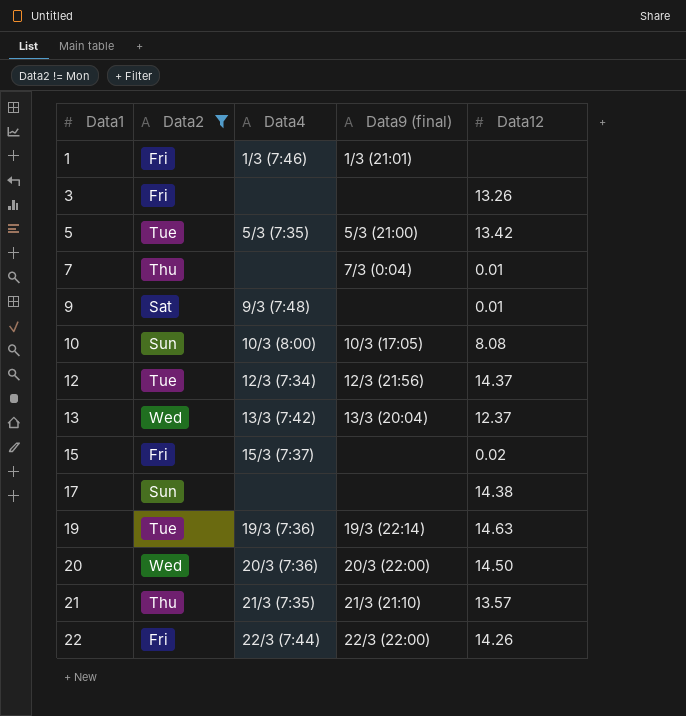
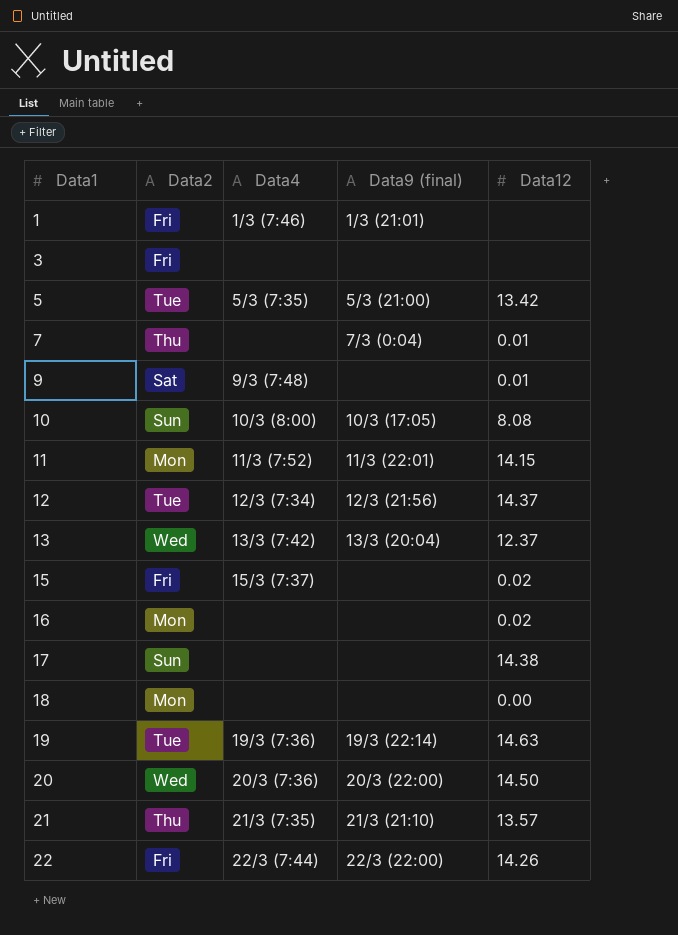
filter: Data2 != Mon -> none
3 | Data12: 13.26 -> none

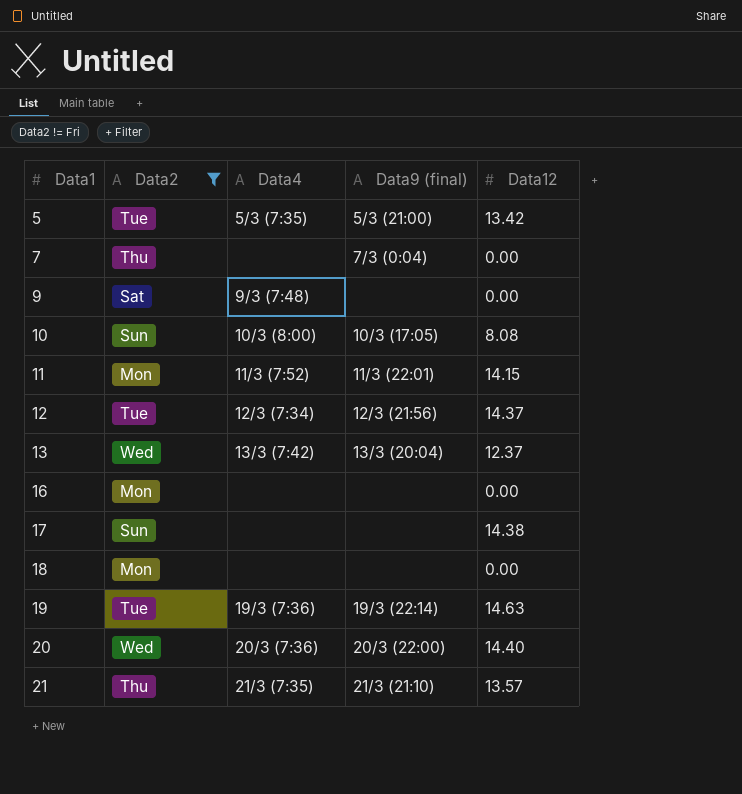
filter: none -> Data2 != Fri
7 | Data12: 0.01 -> 0.00
9 | Data12: 0.01 -> 0.00
16 | Data12: 0.02 -> 0.00
20 | Data12: 14.50 -> 14.40

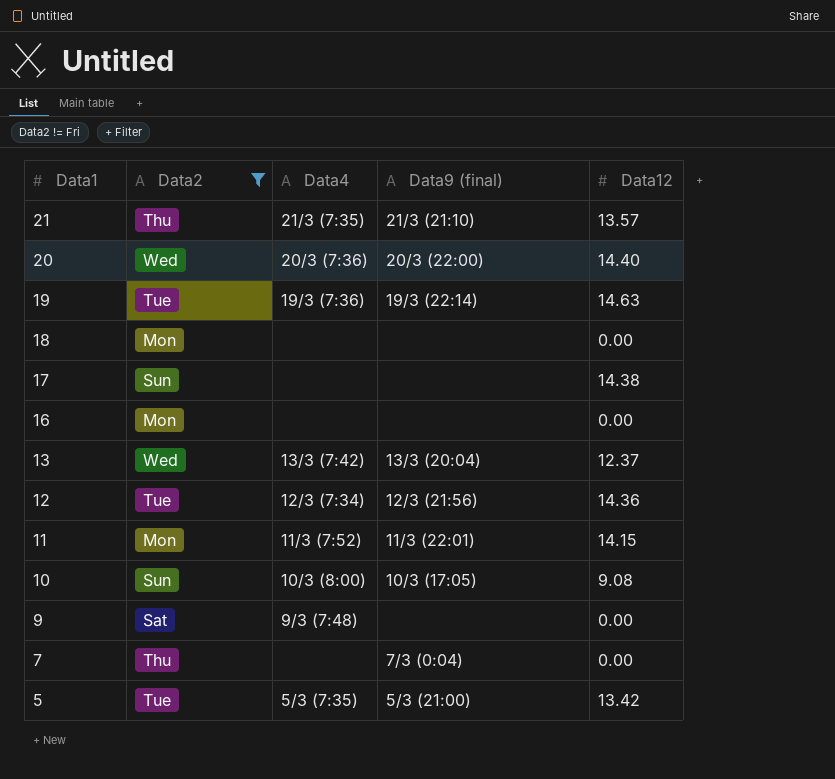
row order: Data1 ascending -> Data1 descending
12 | Data12: 14.37 -> 14.36
10 | Data12: 8.08 -> 9.08

